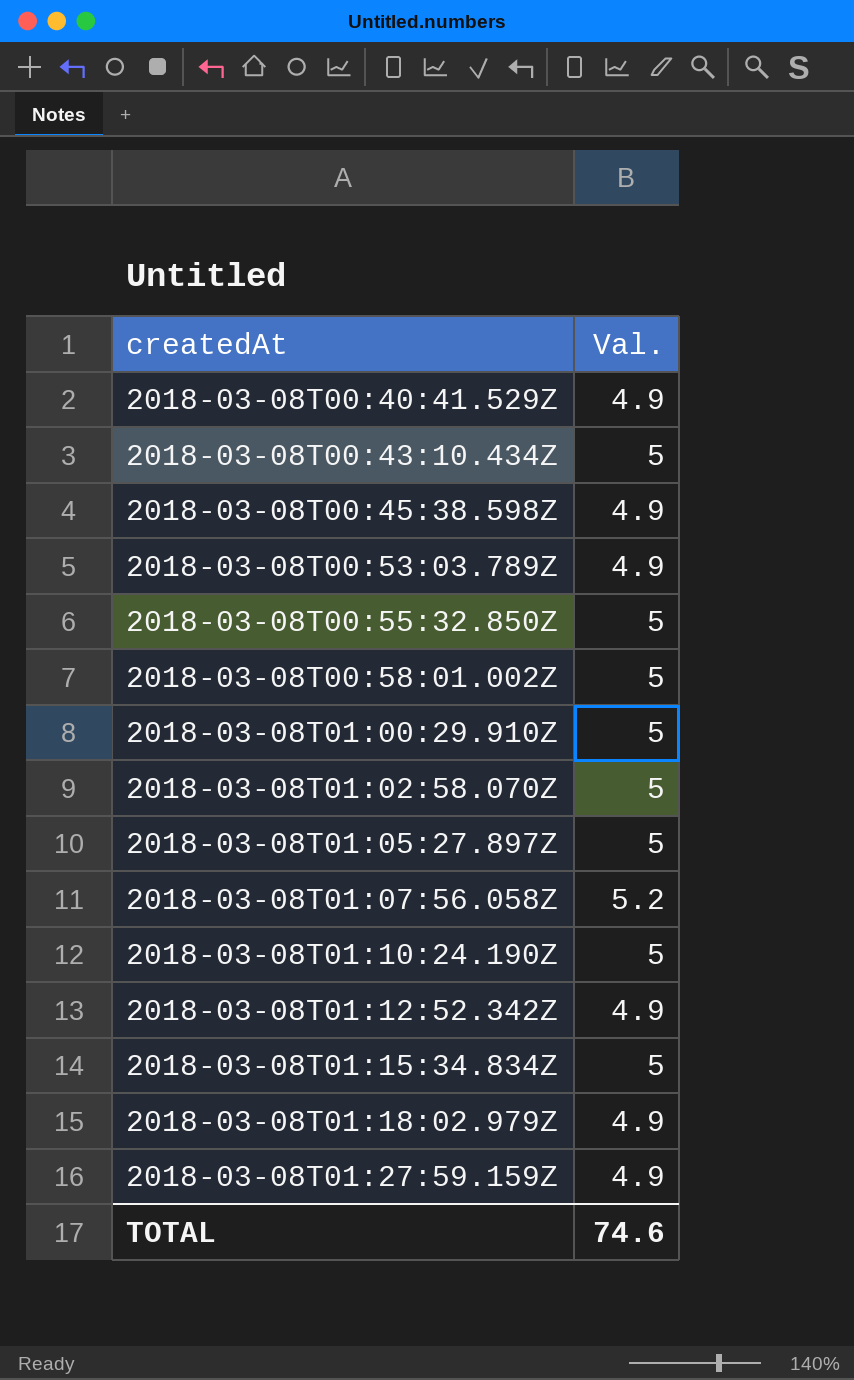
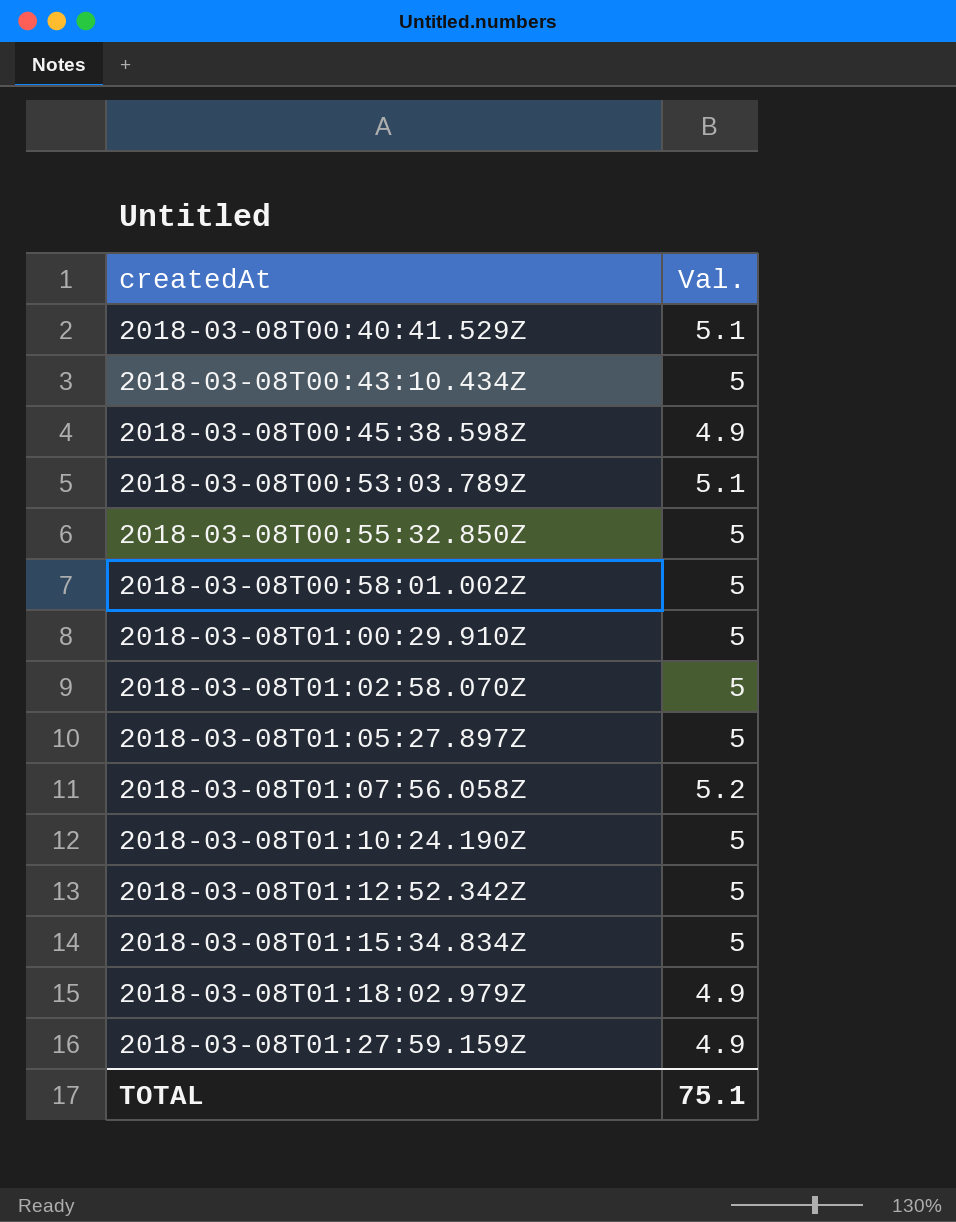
2018-03-08T00:40:41.529Z | Val.: 4.9 -> 5.1
2018-03-08T00:53:03.789Z | Val.: 4.9 -> 5.1
2018-03-08T01:12:52.342Z | Val.: 4.9 -> 5
TOTAL | Val.: 74.6 -> 75.1

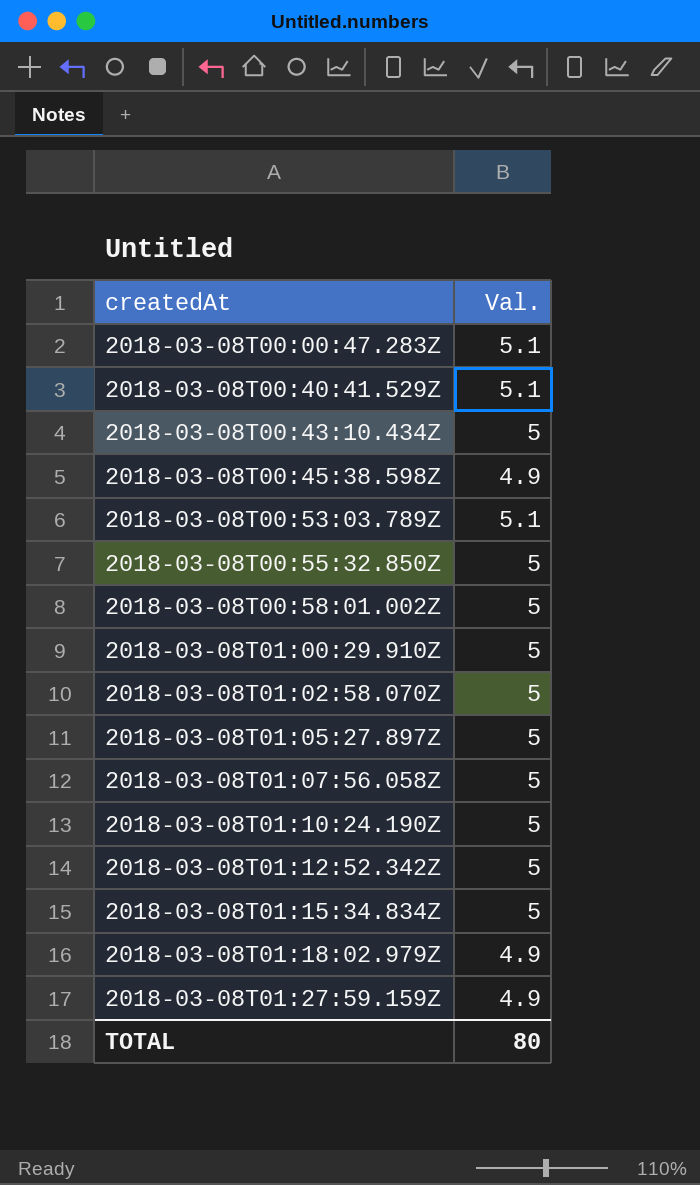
row 2018-03-08T00:00:47.283Z: none -> 5.1
2018-03-08T01:07:56.058Z | Val.: 5.2 -> 5
TOTAL | Val.: 75.1 -> 80

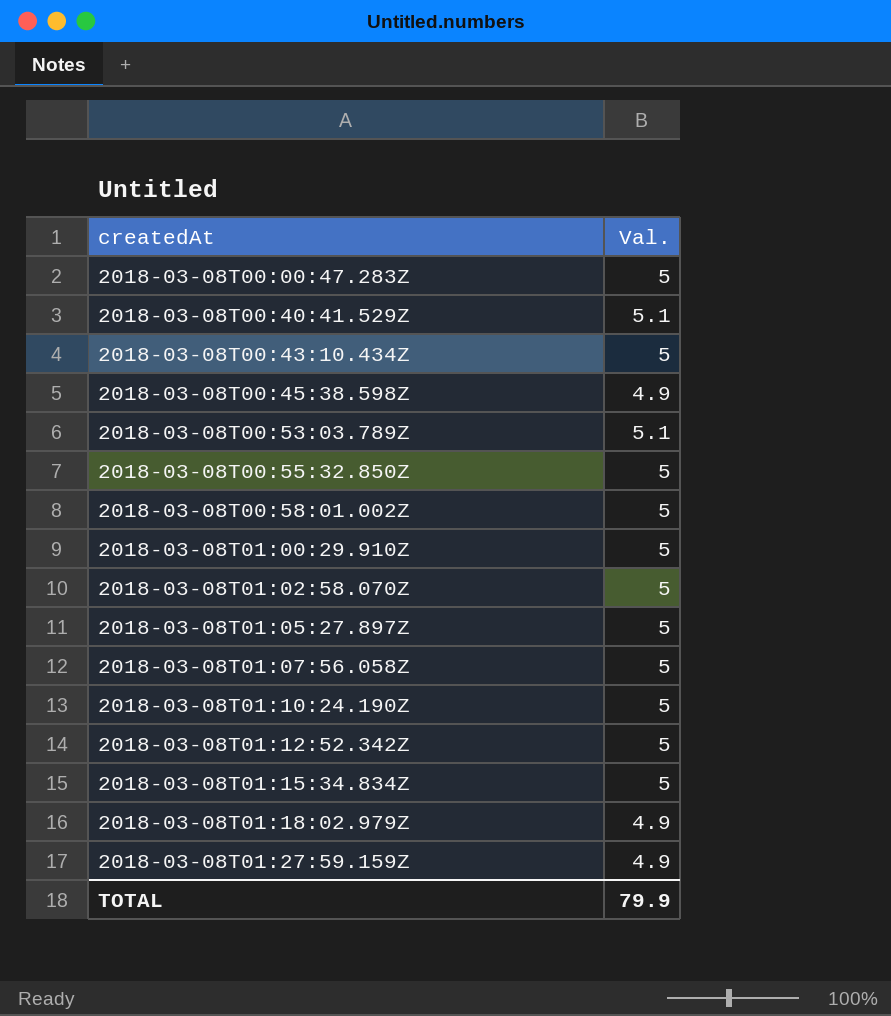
2018-03-08T00:00:47.283Z | Val.: 5.1 -> 5
TOTAL | Val.: 80 -> 79.9

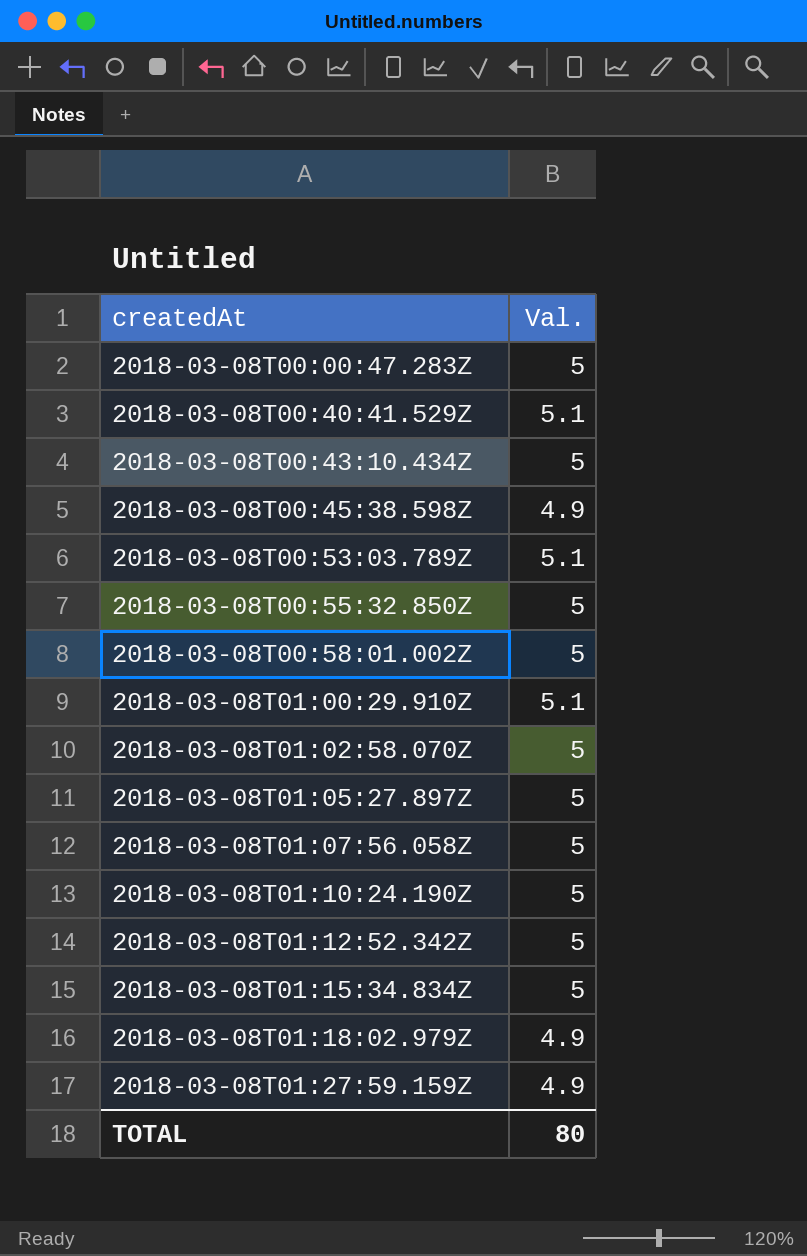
2018-03-08T01:00:29.910Z | Val.: 5 -> 5.1
TOTAL | Val.: 79.9 -> 80

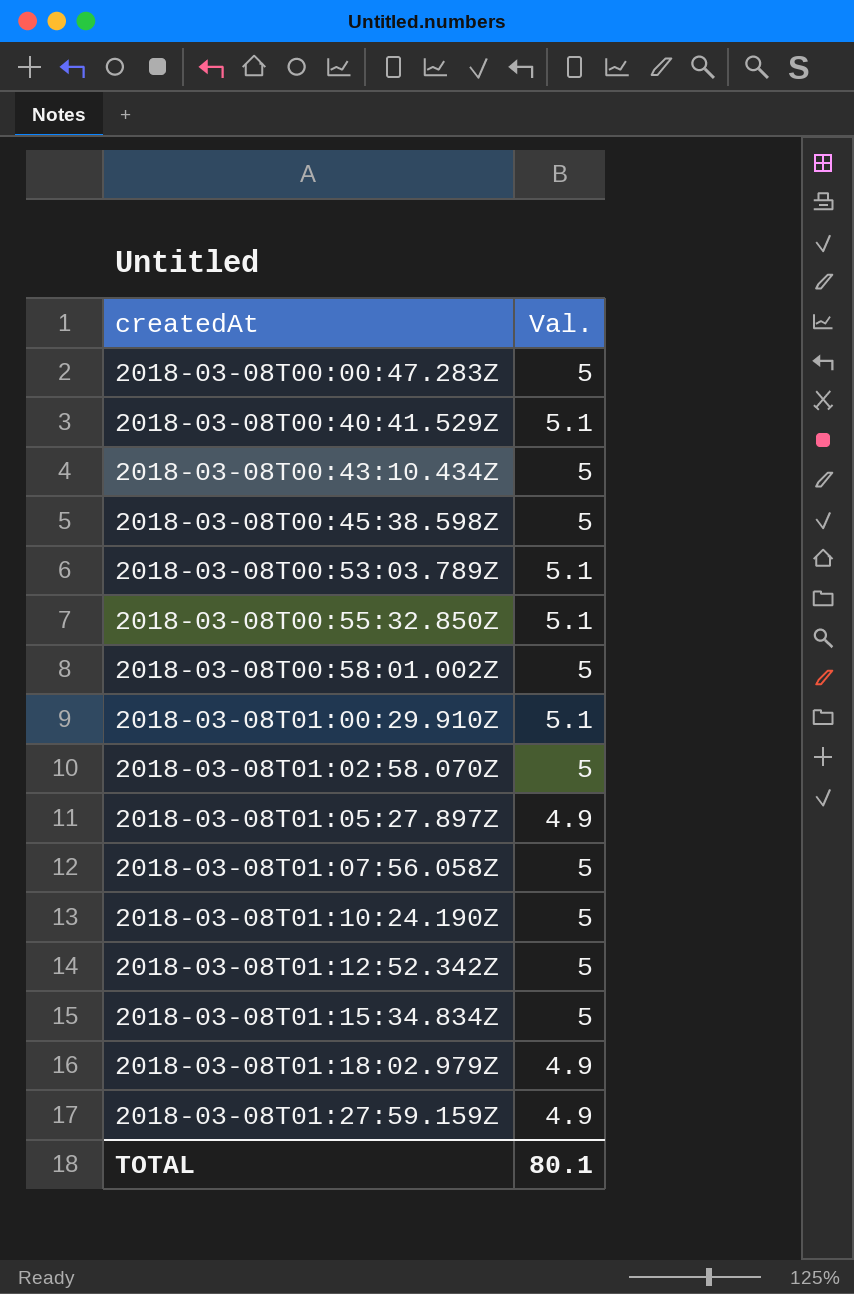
2018-03-08T00:45:38.598Z | Val.: 4.9 -> 5
2018-03-08T00:55:32.850Z | Val.: 5 -> 5.1
2018-03-08T01:05:27.897Z | Val.: 5 -> 4.9
TOTAL | Val.: 80 -> 80.1

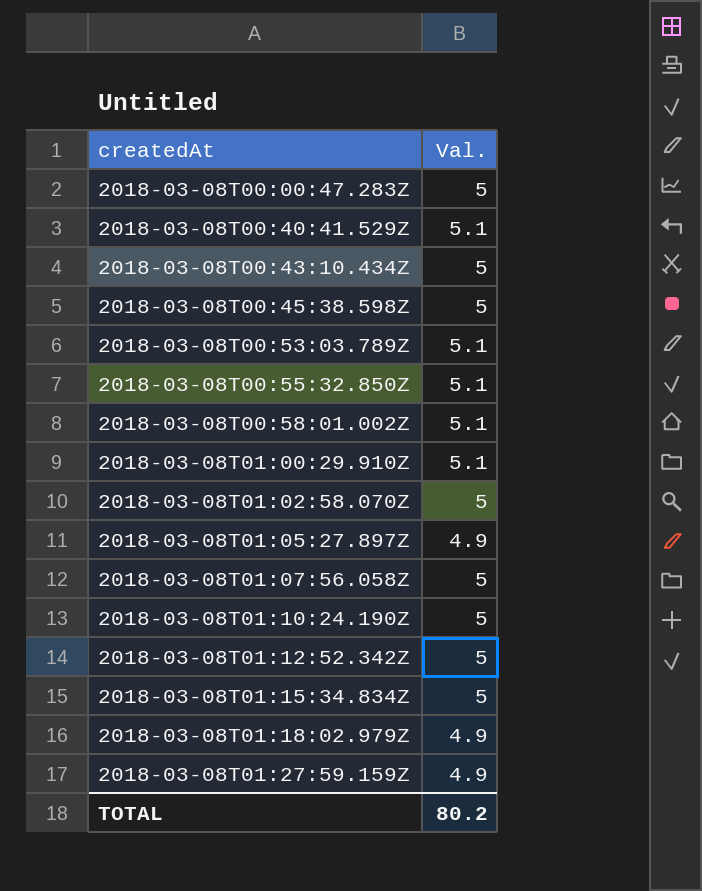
2018-03-08T00:58:01.002Z | Val.: 5 -> 5.1
TOTAL | Val.: 80.1 -> 80.2

